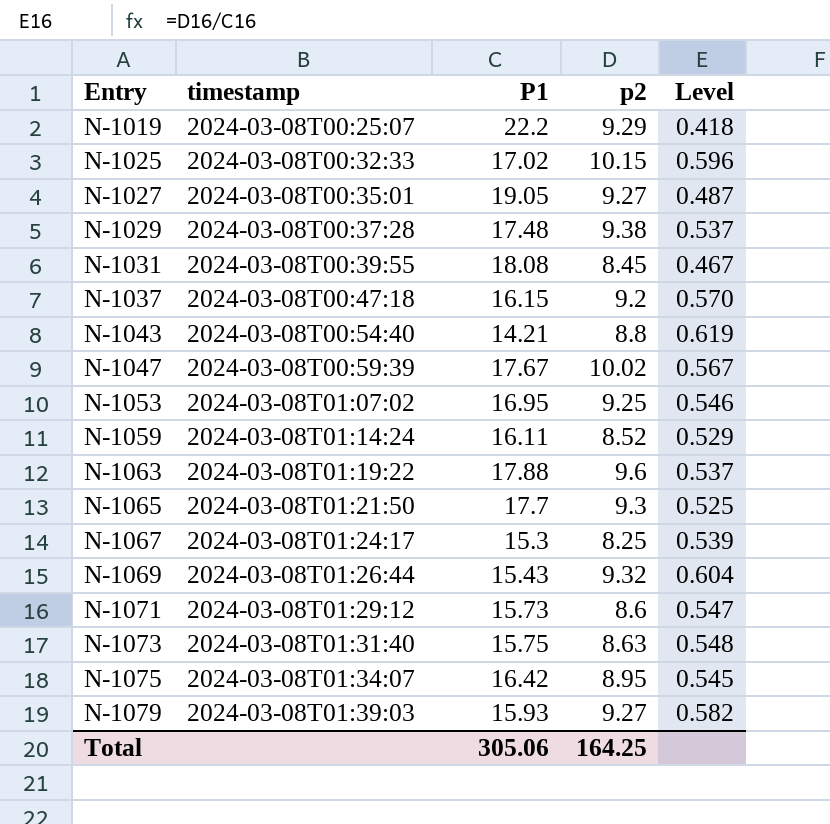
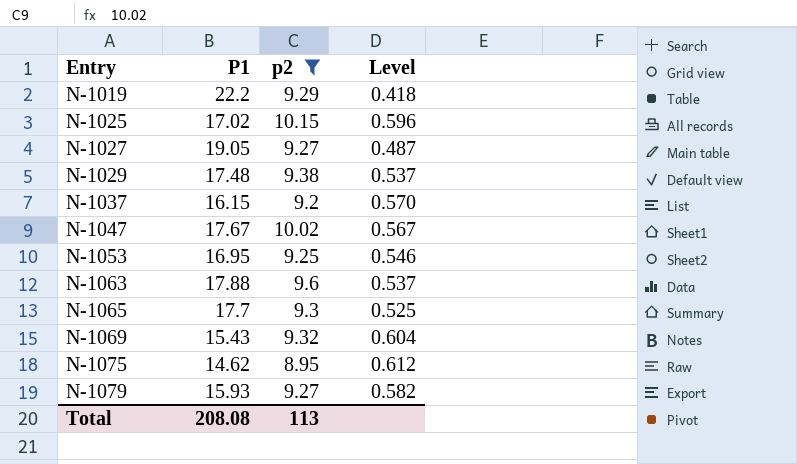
filter: none -> p2 >= 8.95
column timestamp | position: 2 -> none
N-1075 | P1: 16.42 -> 14.62
N-1075 | Level: 0.545 -> 0.612
Total | P1: 305.06 -> 208.08
Total | p2: 164.25 -> 113

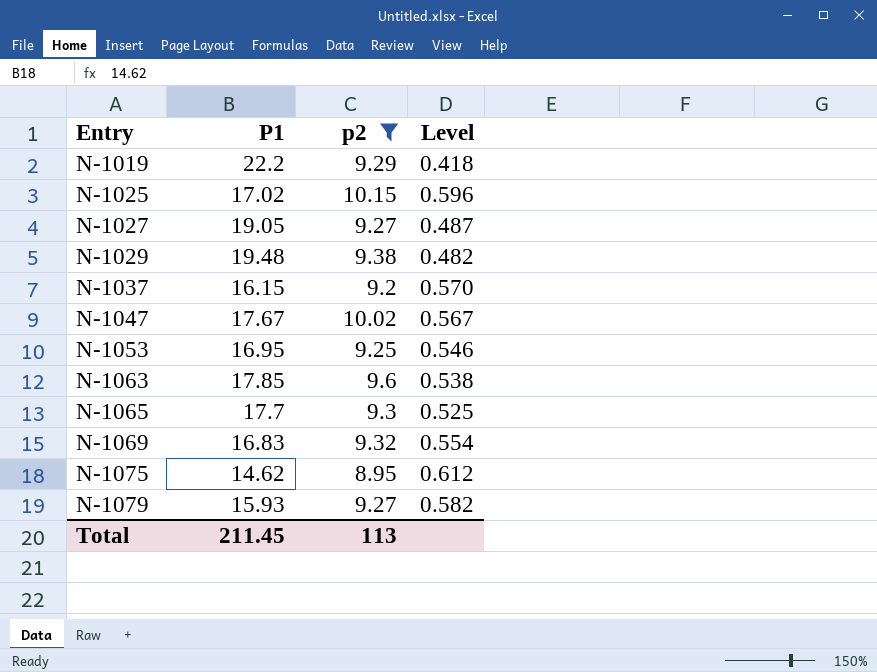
N-1029 | P1: 17.48 -> 19.48
N-1029 | Level: 0.537 -> 0.482
N-1063 | P1: 17.88 -> 17.85
N-1063 | Level: 0.537 -> 0.538
N-1069 | P1: 15.43 -> 16.83
N-1069 | Level: 0.604 -> 0.554
Total | P1: 208.08 -> 211.45

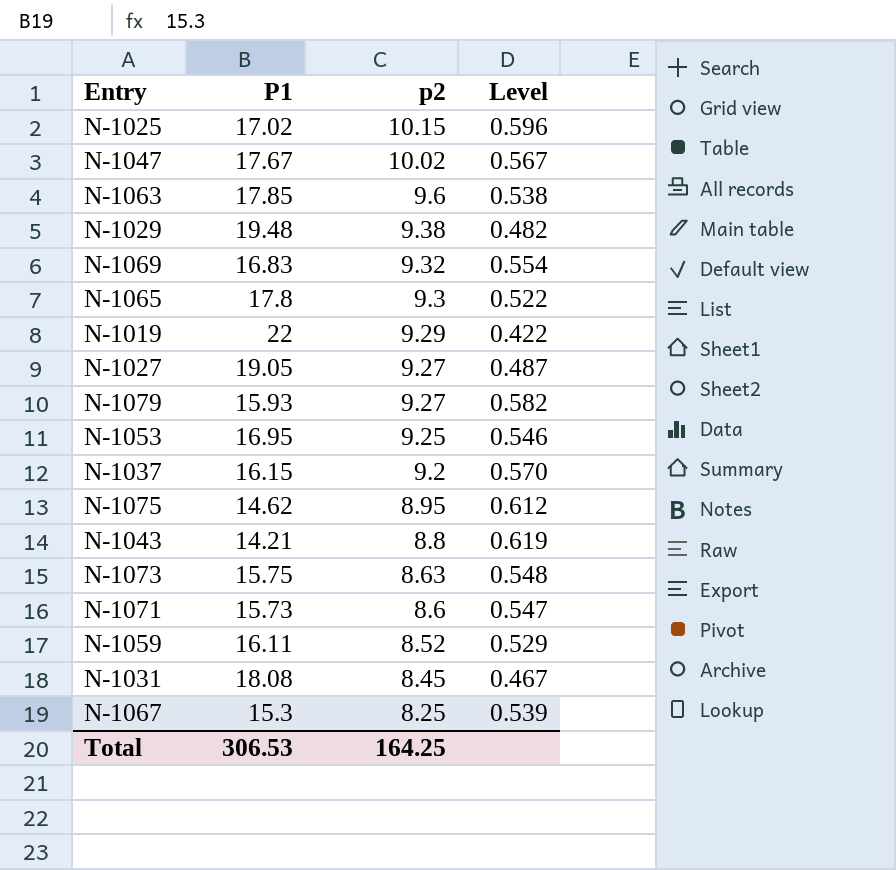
filter: p2 >= 8.95 -> none
row order: Entry ascending -> p2 descending
N-1065 | P1: 17.7 -> 17.8
N-1065 | Level: 0.525 -> 0.522
N-1019 | P1: 22.2 -> 22
N-1019 | Level: 0.418 -> 0.422
Total | P1: 211.45 -> 306.53
Total | p2: 113 -> 164.25

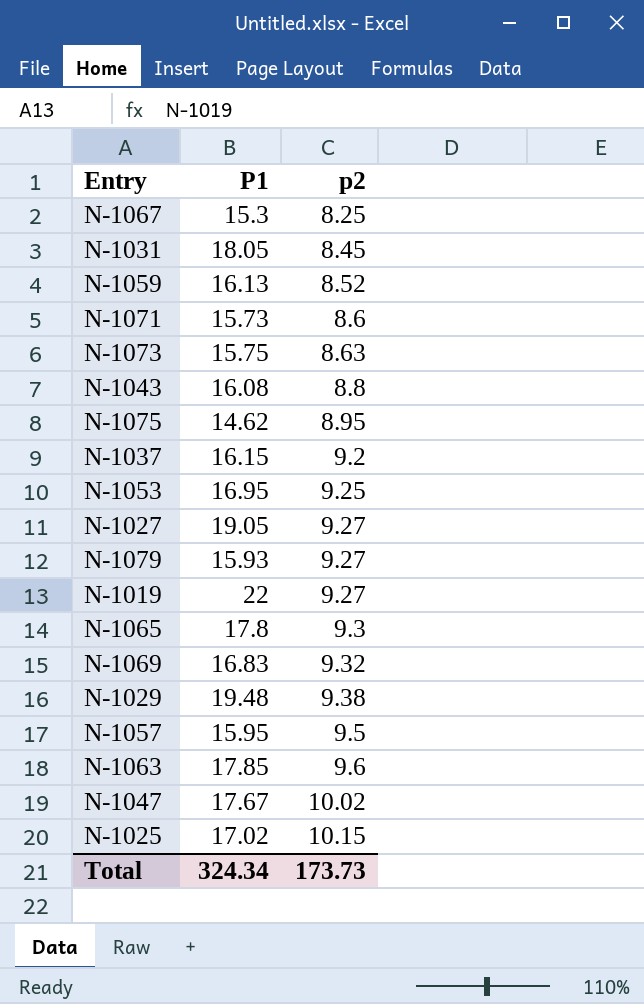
row order: p2 descending -> p2 ascending
column Level | formula: [p2] / [P1] -> none
N-1031 | P1: 18.08 -> 18.05
N-1059 | P1: 16.11 -> 16.13
N-1043 | P1: 14.21 -> 16.08
N-1019 | p2: 9.29 -> 9.27
row N-1057: none -> 15.95 | 9.5
Total | P1: 306.53 -> 324.34
Total | p2: 164.25 -> 173.73

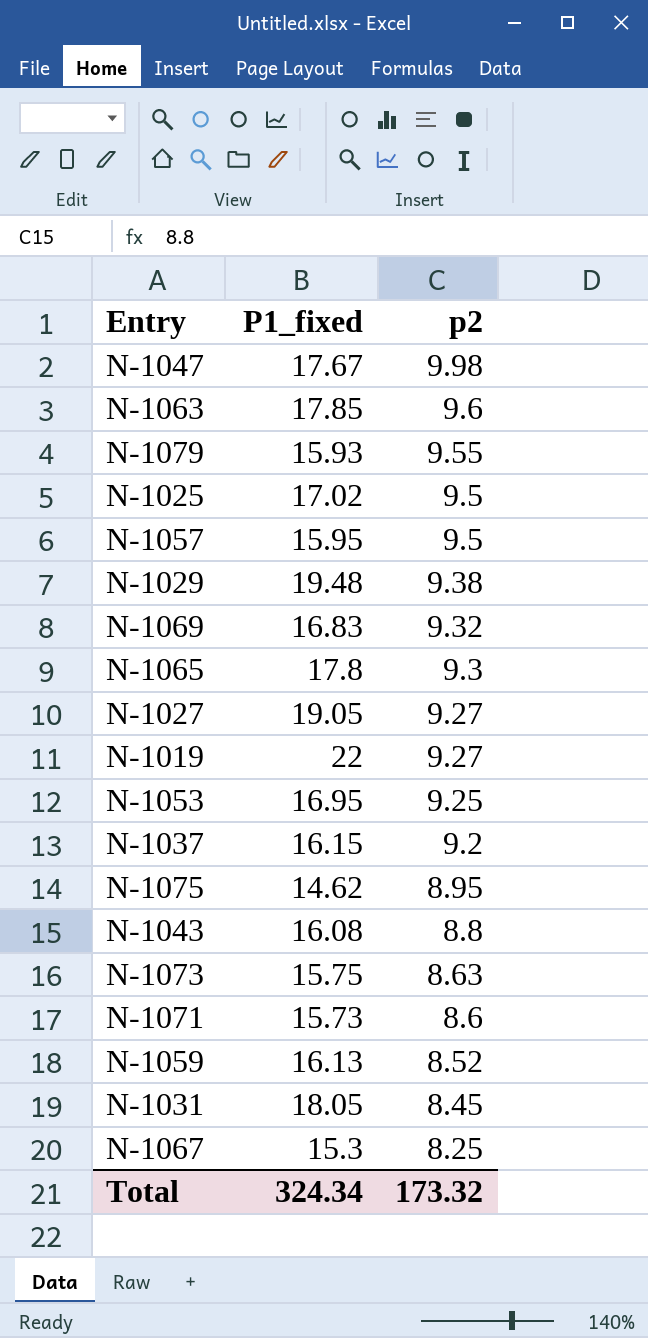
row order: p2 ascending -> p2 descending
column name: P1 -> P1_fixed
N-1047 | p2: 10.02 -> 9.98
N-1079 | p2: 9.27 -> 9.55
N-1025 | p2: 10.15 -> 9.5
Total | p2: 173.73 -> 173.32

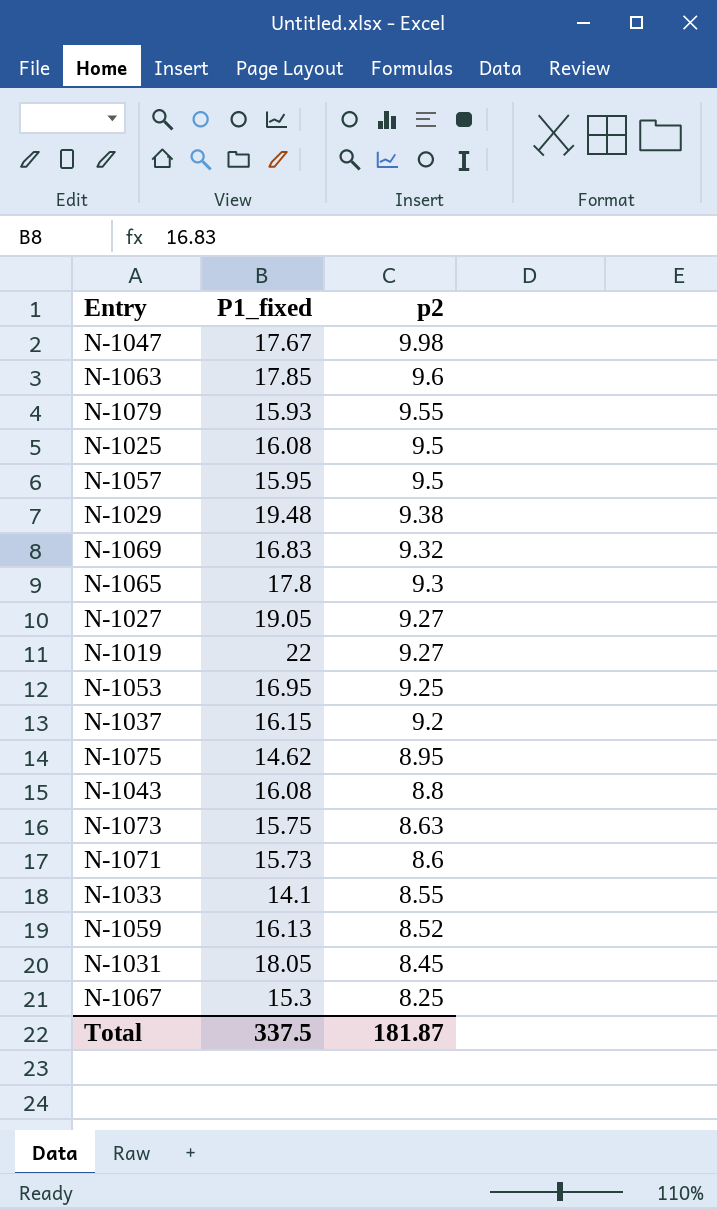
N-1025 | P1_fixed: 17.02 -> 16.08
row N-1033: none -> 14.1 | 8.55
Total | P1_fixed: 324.34 -> 337.5
Total | p2: 173.32 -> 181.87

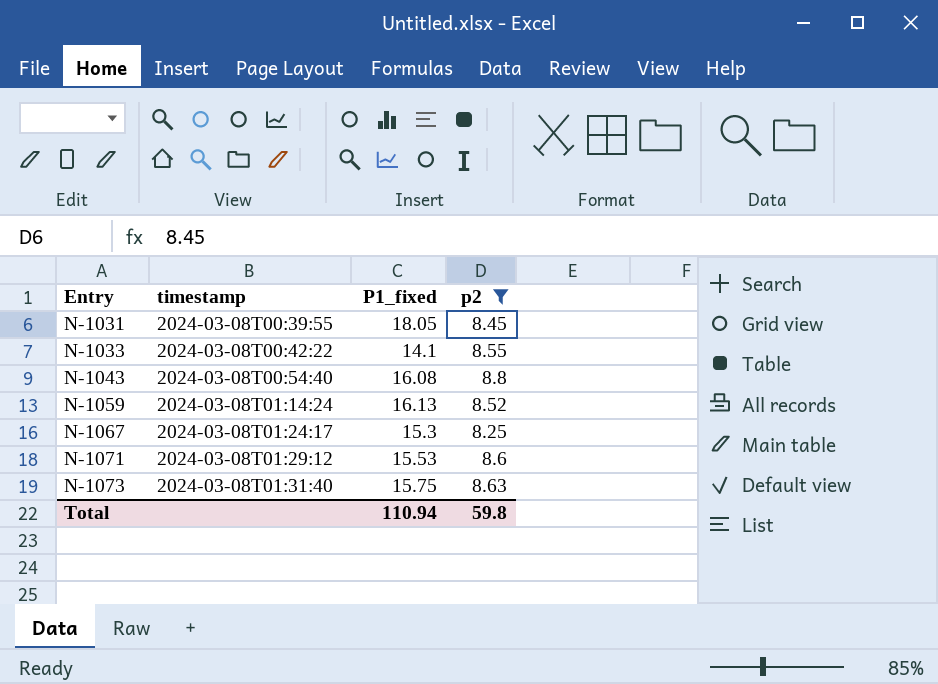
filter: none -> p2 <= 8.8
row order: p2 descending -> Entry ascending
column timestamp | position: none -> 2
N-1071 | P1_fixed: 15.73 -> 15.53
Total | P1_fixed: 337.5 -> 110.94
Total | p2: 181.87 -> 59.8

